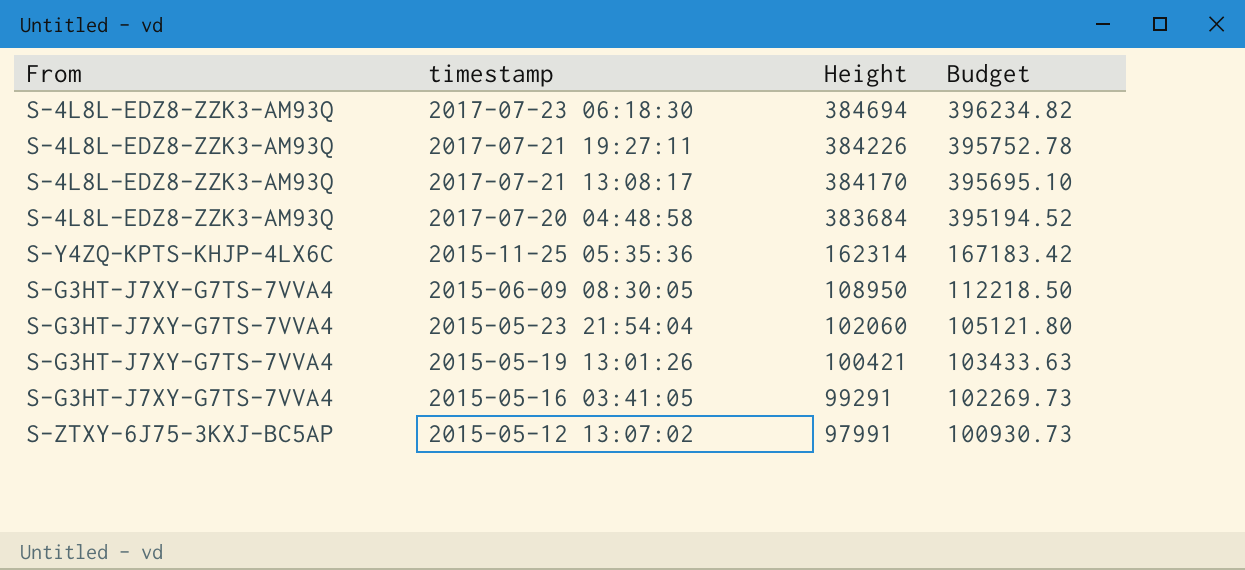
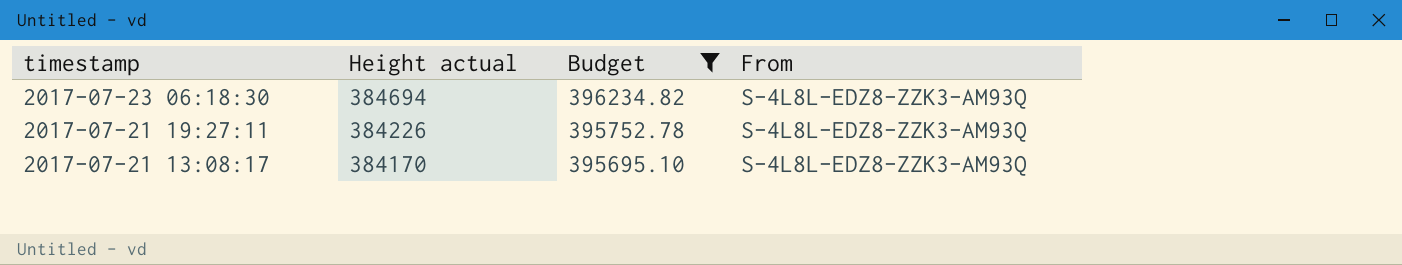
filter: none -> Budget >= 395695.10
column name: Height -> Height actual
column From | position: 1 -> 4

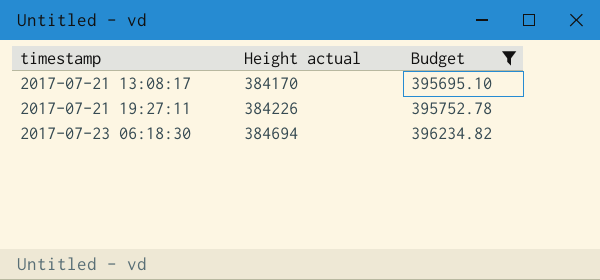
row order: timestamp descending -> timestamp ascending
column From | position: 4 -> none

